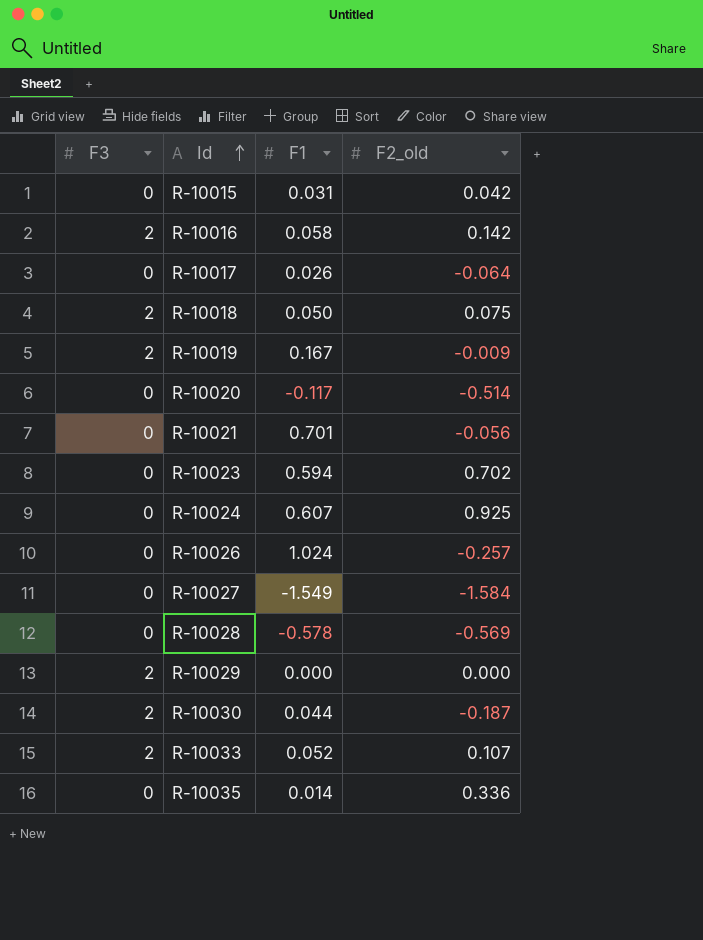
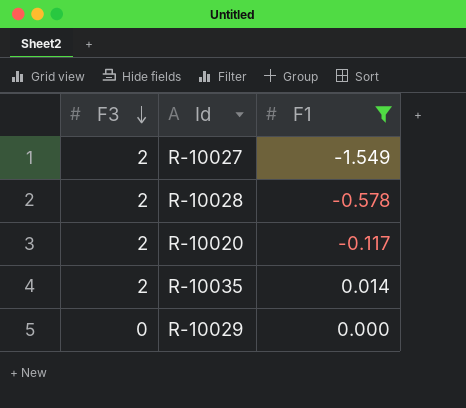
filter: none -> F1 <= 0.014
row order: Id ascending -> F3 descending
column F2_old | position: 4 -> none
R-10027 | F3: 0 -> 2
R-10028 | F3: 0 -> 2
R-10020 | F3: 0 -> 2
R-10035 | F3: 0 -> 2
R-10029 | F3: 2 -> 0

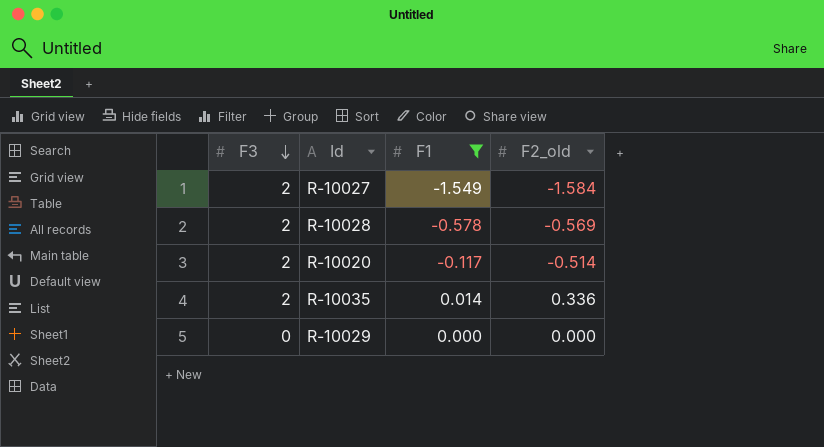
column F2_old | position: none -> 4

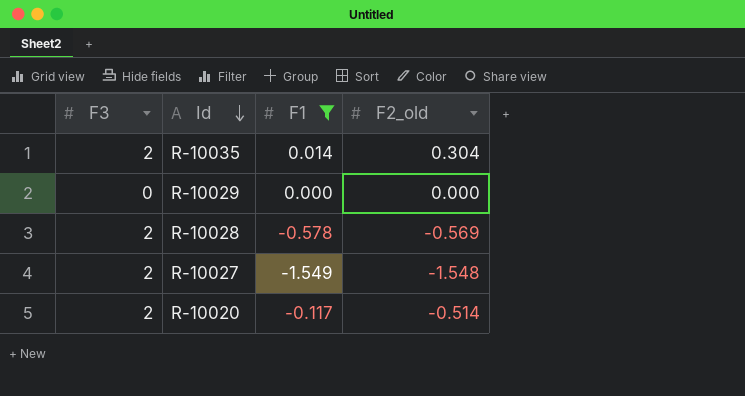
row order: F3 descending -> Id descending
R-10035 | F2_old: 0.336 -> 0.304
R-10027 | F2_old: -1.584 -> -1.548

